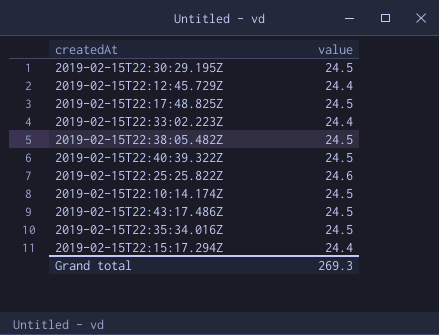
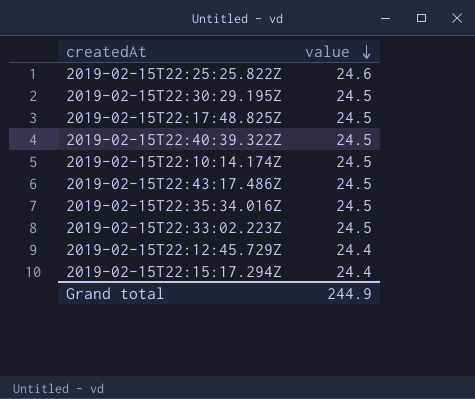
row order: none -> value descending
row 2019-02-15T22:38:05.482Z: 24.5 -> none
2019-02-15T22:33:02.223Z | value: 24.4 -> 24.5
Grand total | value: 269.3 -> 244.9

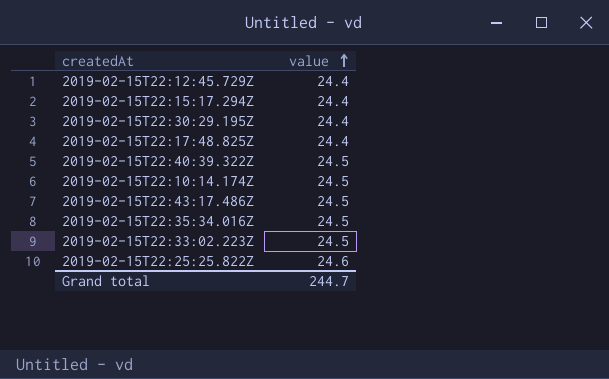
row order: value descending -> value ascending
2019-02-15T22:30:29.195Z | value: 24.5 -> 24.4
2019-02-15T22:17:48.825Z | value: 24.5 -> 24.4
Grand total | value: 244.9 -> 244.7

